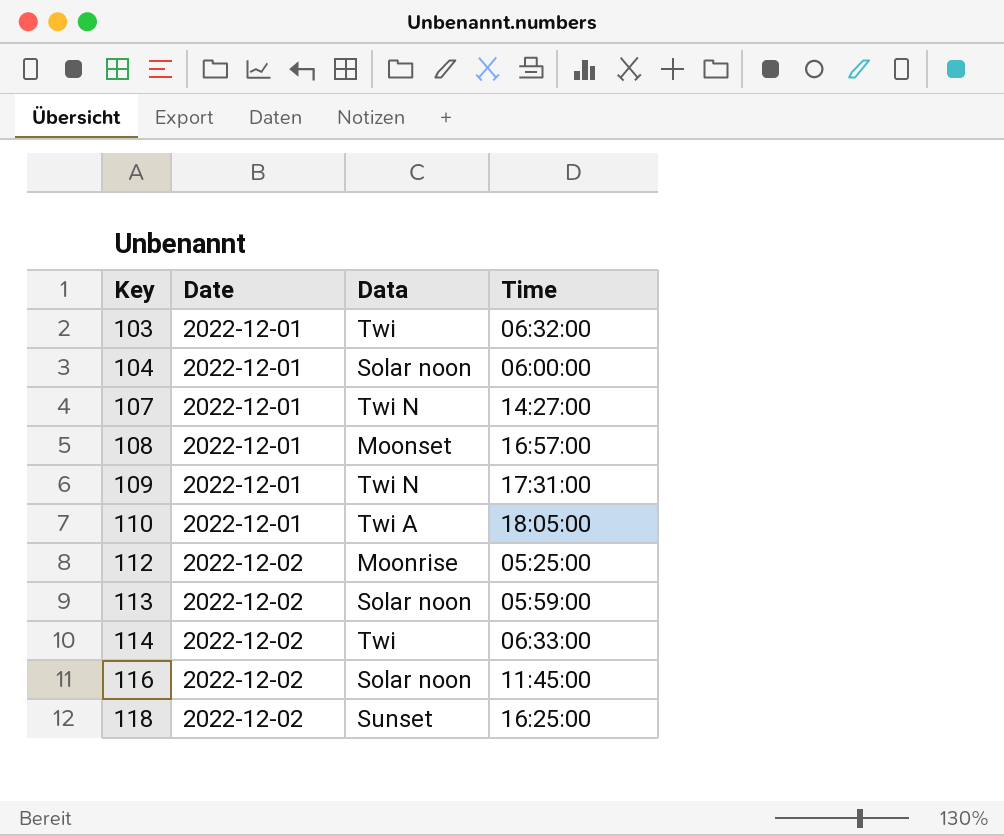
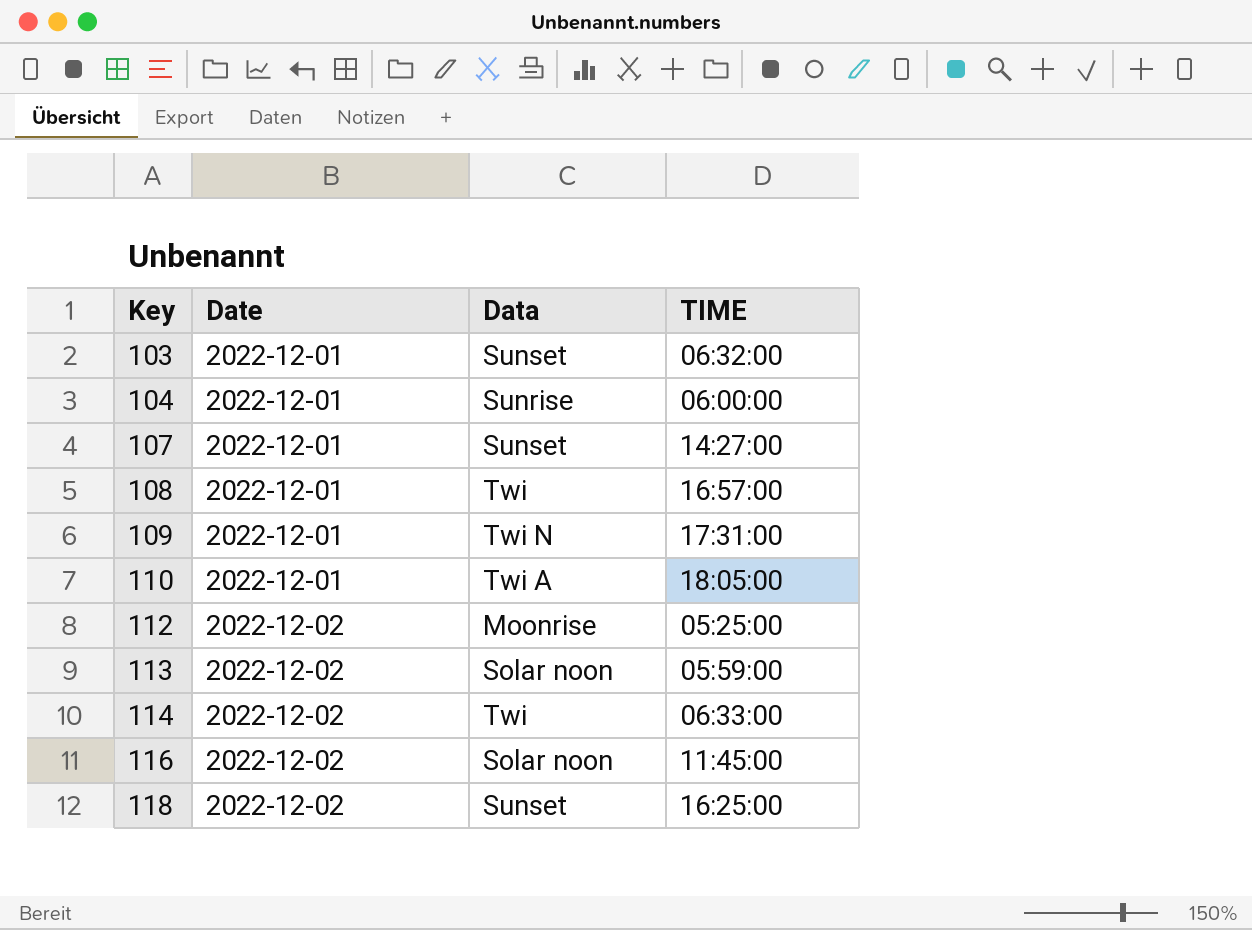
column name: Time -> TIME
103 | Data: Twi -> Sunset
104 | Data: Solar noon -> Sunrise
107 | Data: Twi N -> Sunset
108 | Data: Moonset -> Twi

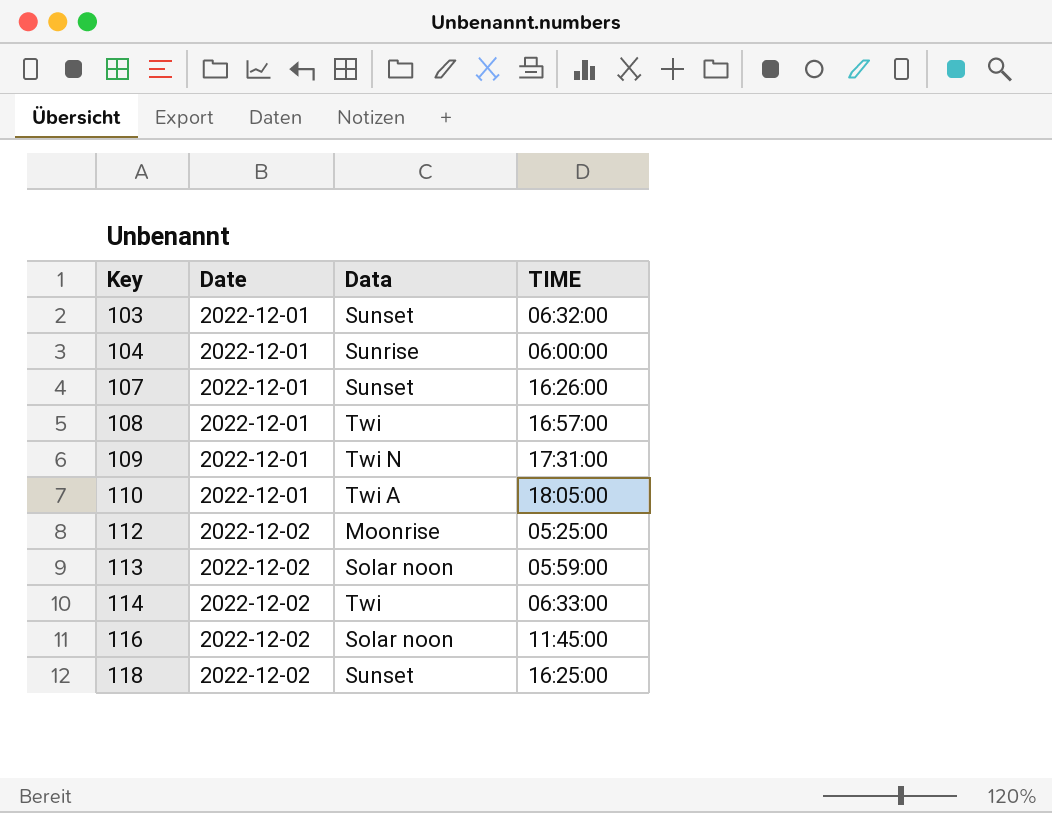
107 | TIME: 14:27:00 -> 16:26:00

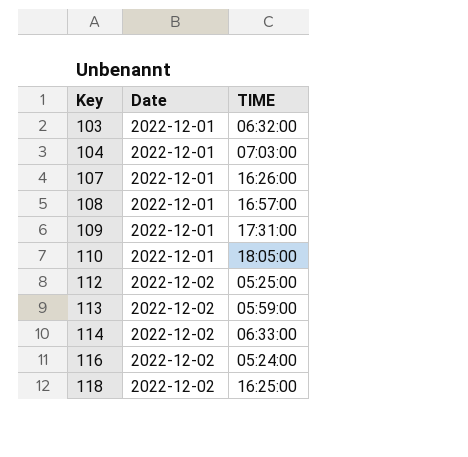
column Data | position: 3 -> none
104 | TIME: 06:00:00 -> 07:03:00
116 | TIME: 11:45:00 -> 05:24:00

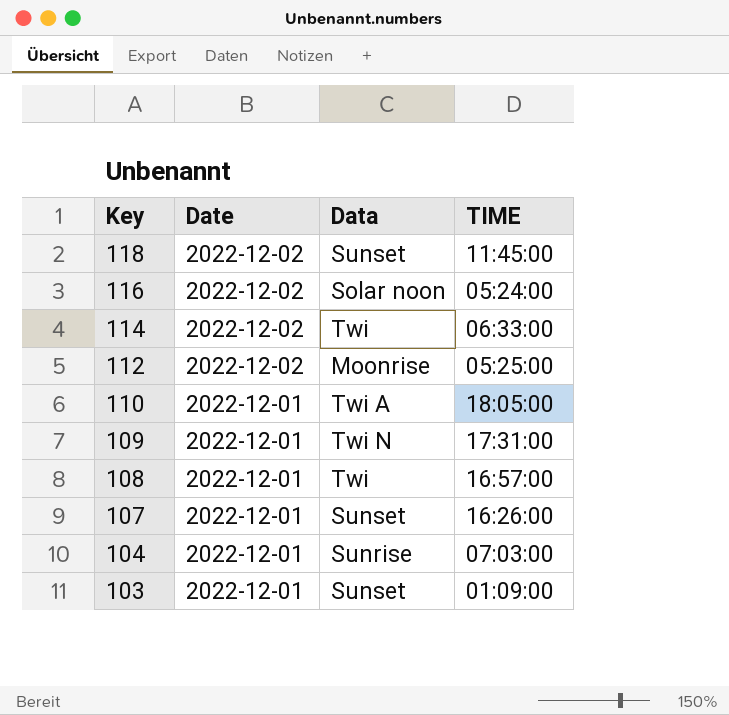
row order: Key ascending -> Key descending
column Data | position: none -> 3
row 113: 2022-12-02 | 05:59:00 -> none
118 | TIME: 16:25:00 -> 11:45:00
103 | TIME: 06:32:00 -> 01:09:00

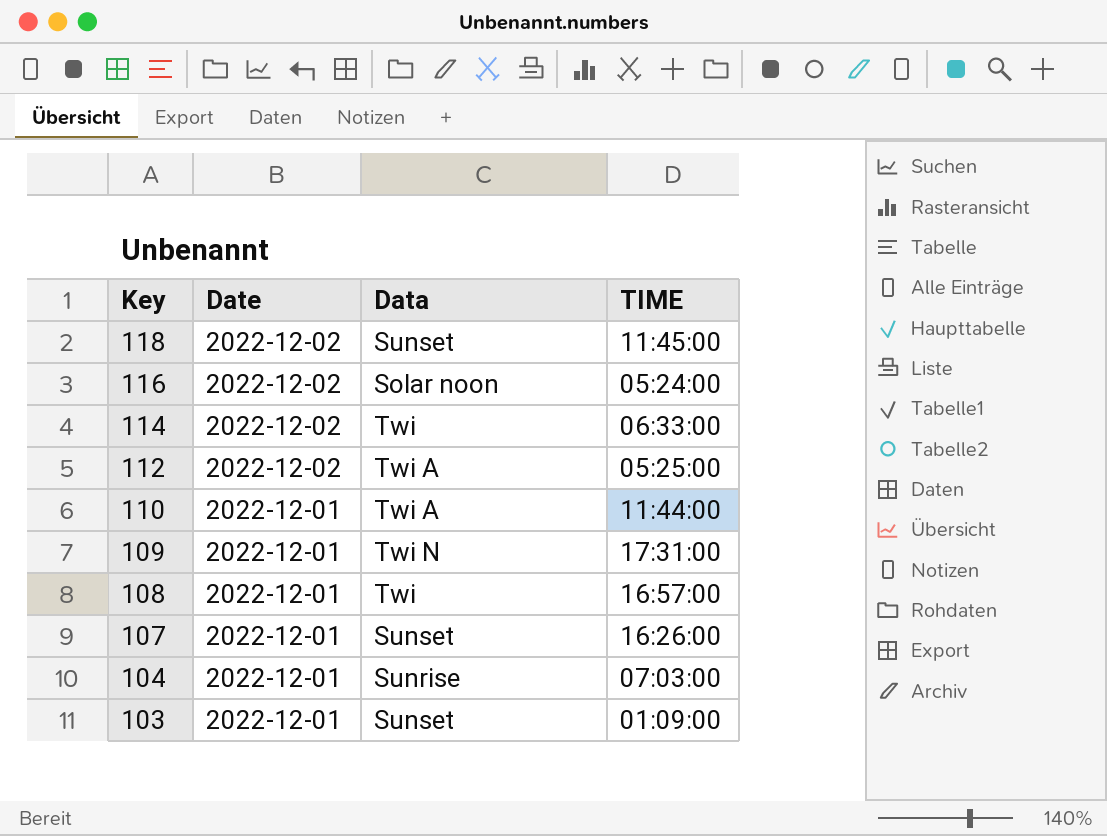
112 | Data: Moonrise -> Twi A
110 | TIME: 18:05:00 -> 11:44:00

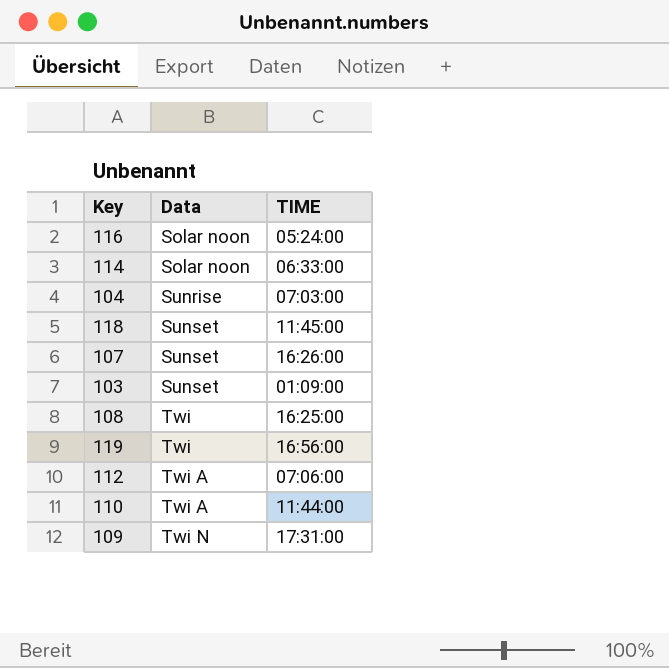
row order: Key descending -> Data ascending
column Date | position: 2 -> none
114 | Data: Twi -> Solar noon
108 | TIME: 16:57:00 -> 16:25:00
row 119: none -> Twi | 16:56:00
112 | TIME: 05:25:00 -> 07:06:00

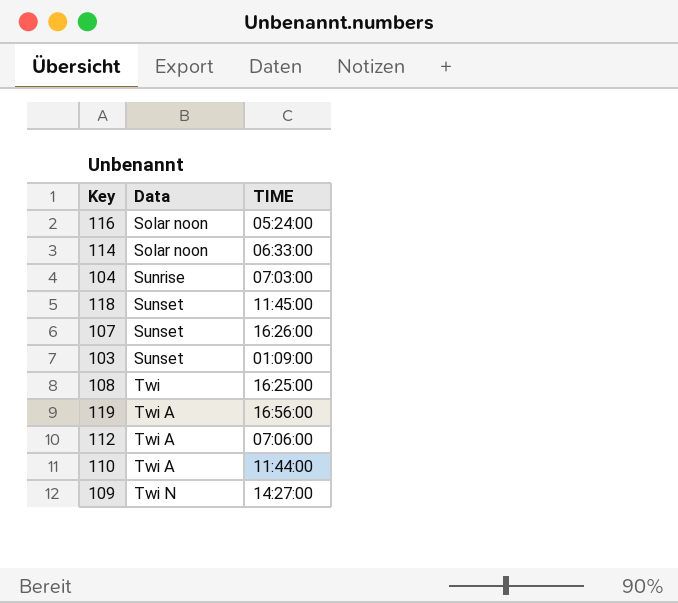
119 | Data: Twi -> Twi A
109 | TIME: 17:31:00 -> 14:27:00

